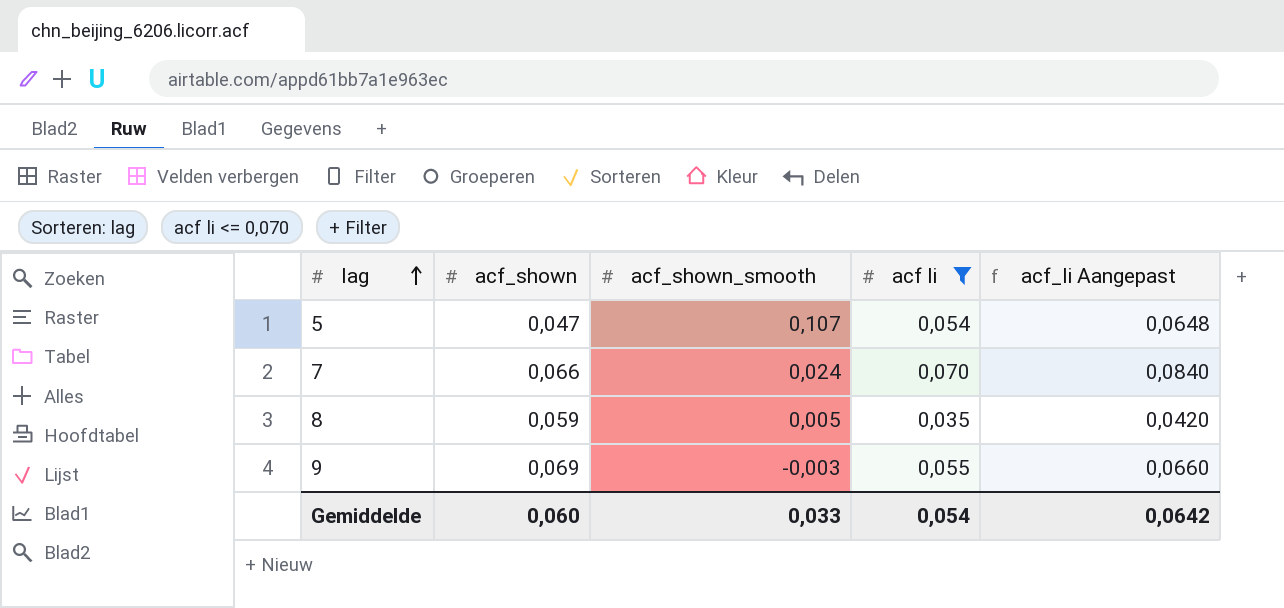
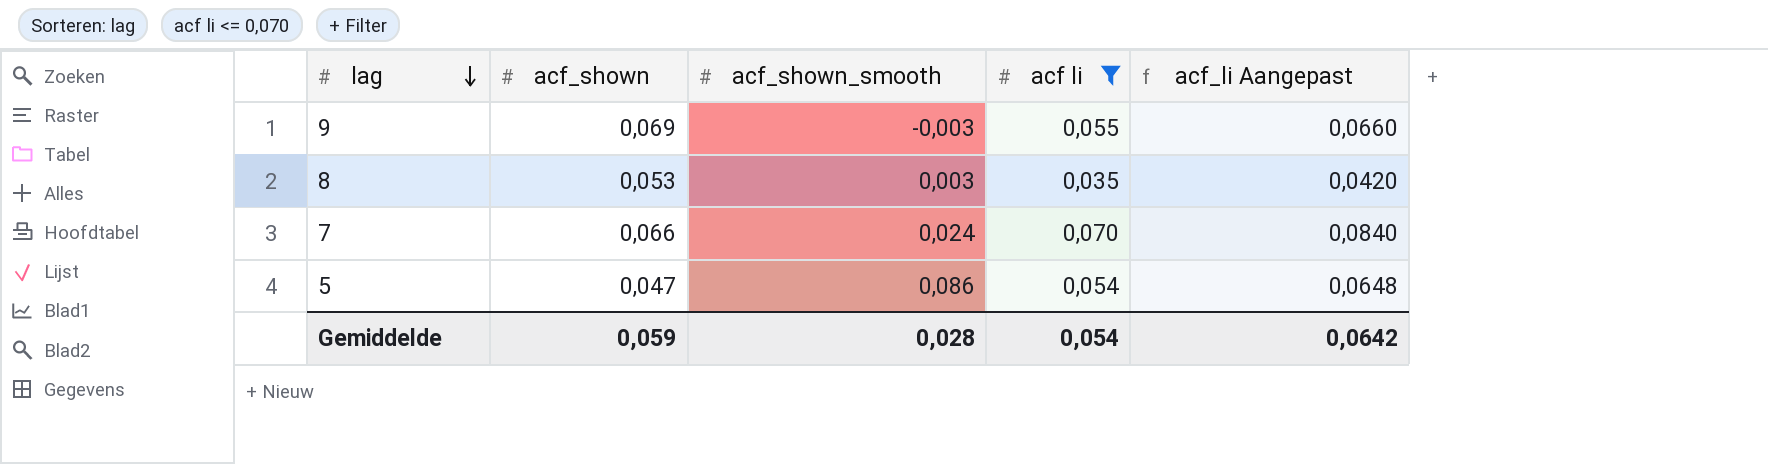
row order: lag ascending -> lag descending
8 | acf_shown: 0,059 -> 0,053
8 | acf_shown_smooth: 0,005 -> 0,003
5 | acf_shown_smooth: 0,107 -> 0,086
Gemiddelde | acf_shown: 0,060 -> 0,059
Gemiddelde | acf_shown_smooth: 0,033 -> 0,028

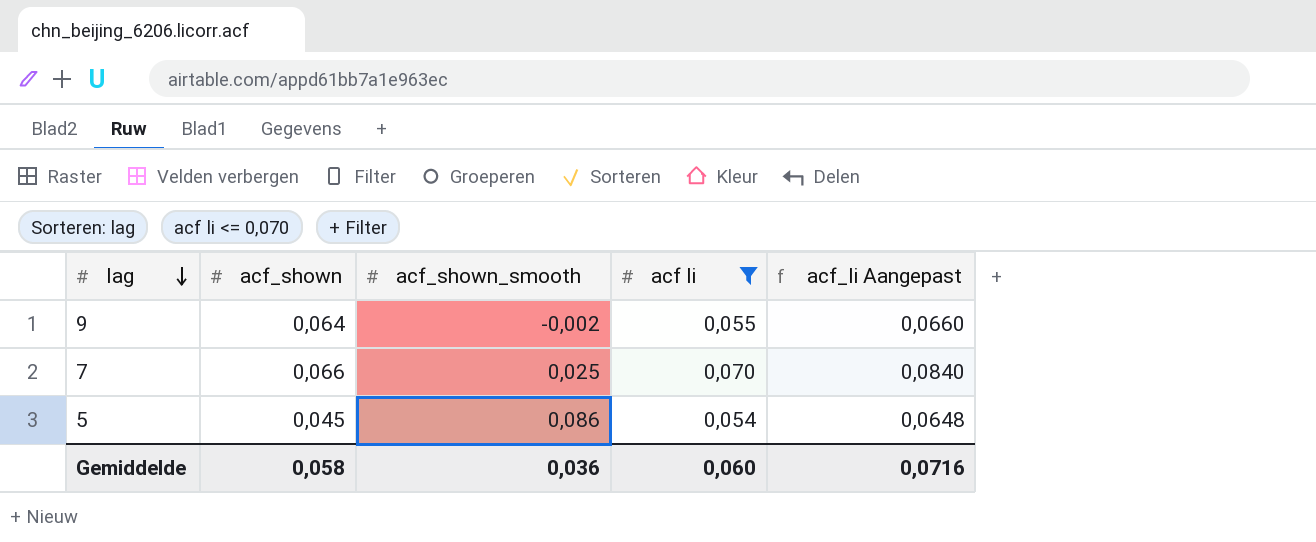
row 8: 0,053 | 0,003 | 0,035 | 0,0420 -> none
9 | acf_shown: 0,069 -> 0,064
9 | acf_shown_smooth: -0,003 -> -0,002
7 | acf_shown_smooth: 0,024 -> 0,025
5 | acf_shown: 0,047 -> 0,045
Gemiddelde | acf_shown: 0,059 -> 0,058
Gemiddelde | acf_shown_smooth: 0,028 -> 0,036
Gemiddelde | acf li: 0,054 -> 0,060
Gemiddelde | acf_li Aangepast: 0,0642 -> 0,0716

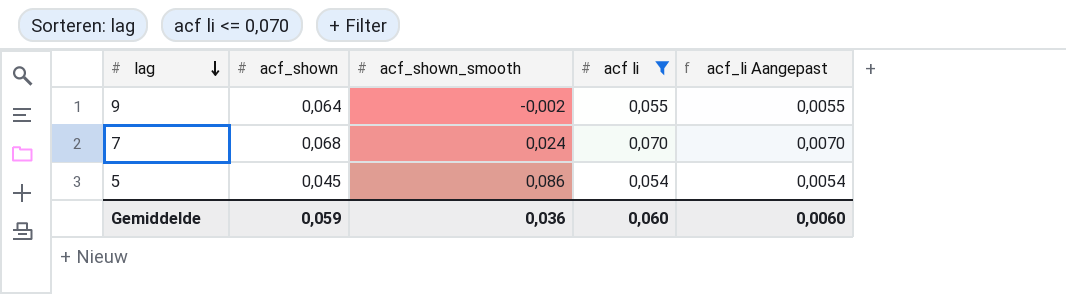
column acf_li Aangepast | formula: [acf li] * 1,2 -> [acf li] * 0,1
7 | acf_shown: 0,066 -> 0,068
7 | acf_shown_smooth: 0,025 -> 0,024
Gemiddelde | acf_shown: 0,058 -> 0,059
Gemiddelde | acf_li Aangepast: 0,0716 -> 0,0060

